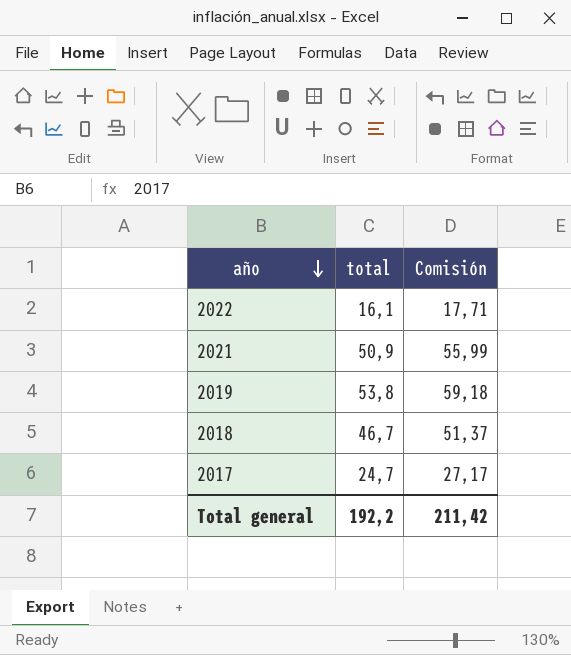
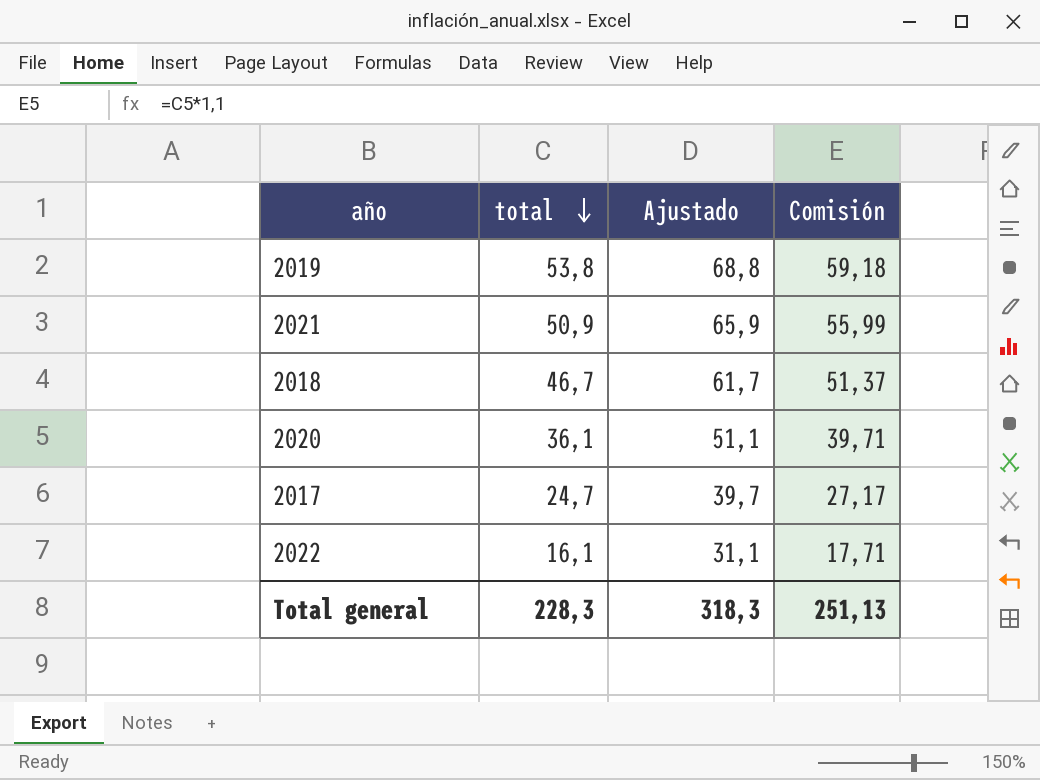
row order: año descending -> total descending
column Ajustado | formula: none -> [total] + 15
row 2020: none -> 36,1 | 51,1 | 39,71
Total general | total: 192,2 -> 228,3
Total general | Comisión: 211,42 -> 251,13

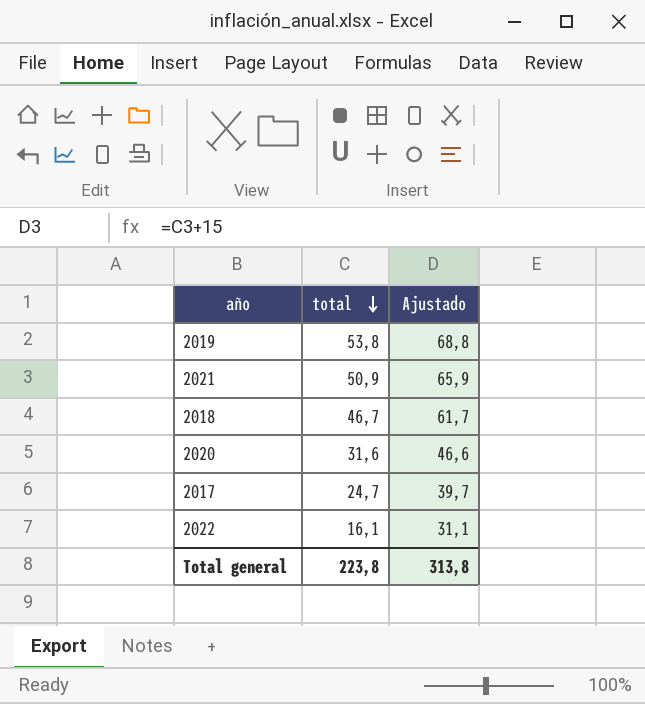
column Comisión | formula: [total] * 1,1 -> none
2020 | total: 36,1 -> 31,6
2020 | Ajustado: 51,1 -> 46,6
Total general | total: 228,3 -> 223,8
Total general | Ajustado: 318,3 -> 313,8

